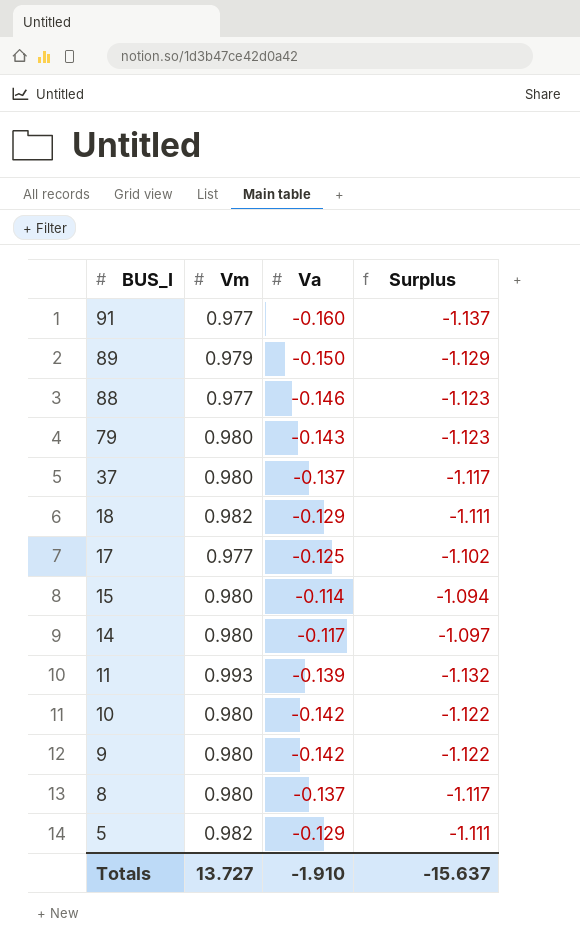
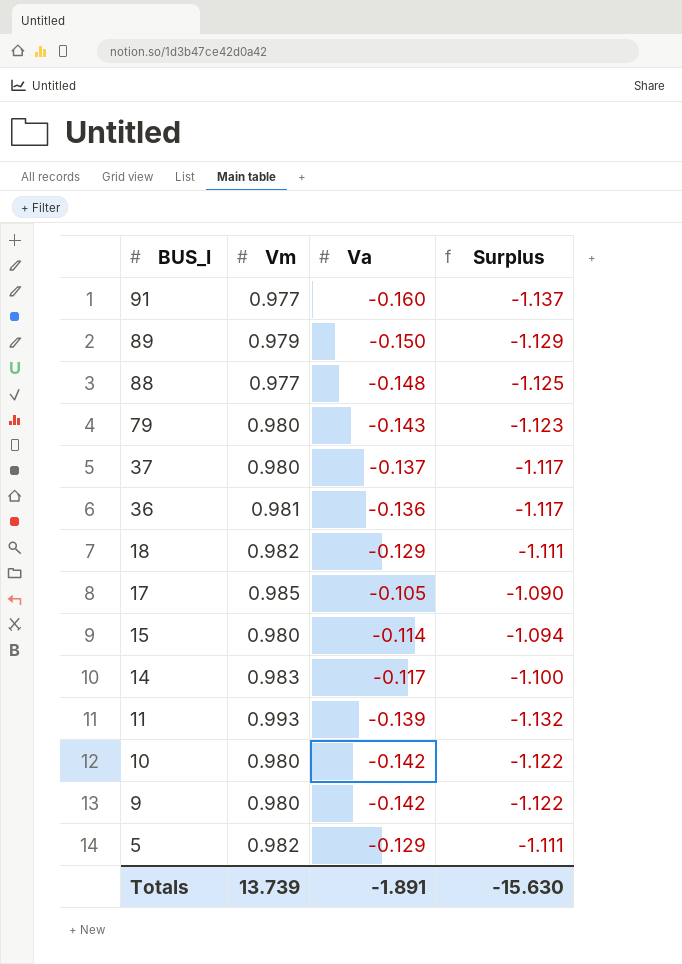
row 8: 0.980 | -0.137 | -1.117 -> none
88 | Va: -0.146 -> -0.148
88 | Surplus: -1.123 -> -1.125
row 36: none -> 0.981 | -0.136 | -1.117
17 | Vm: 0.977 -> 0.985
17 | Va: -0.125 -> -0.105
17 | Surplus: -1.102 -> -1.090
14 | Vm: 0.980 -> 0.983
14 | Surplus: -1.097 -> -1.100
Totals | Vm: 13.727 -> 13.739
Totals | Va: -1.910 -> -1.891
Totals | Surplus: -15.637 -> -15.630

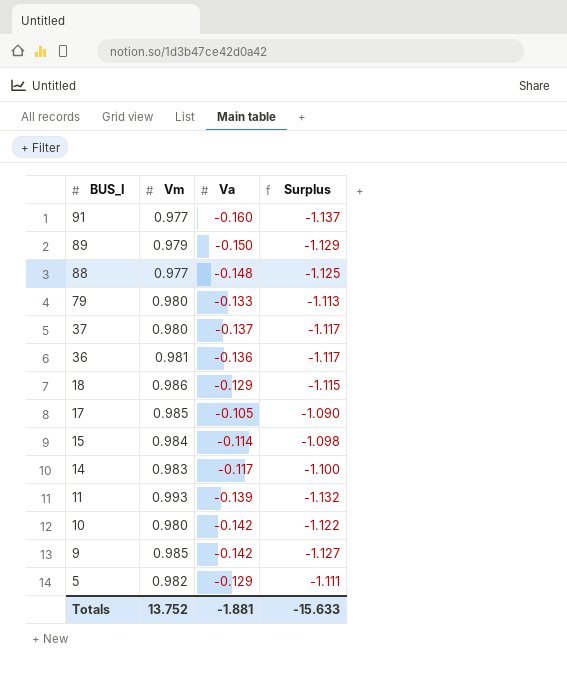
79 | Va: -0.143 -> -0.133
79 | Surplus: -1.123 -> -1.113
18 | Vm: 0.982 -> 0.986
18 | Surplus: -1.111 -> -1.115
15 | Vm: 0.980 -> 0.984
15 | Surplus: -1.094 -> -1.098
9 | Vm: 0.980 -> 0.985
9 | Surplus: -1.122 -> -1.127
Totals | Vm: 13.739 -> 13.752
Totals | Va: -1.891 -> -1.881
Totals | Surplus: -15.630 -> -15.633

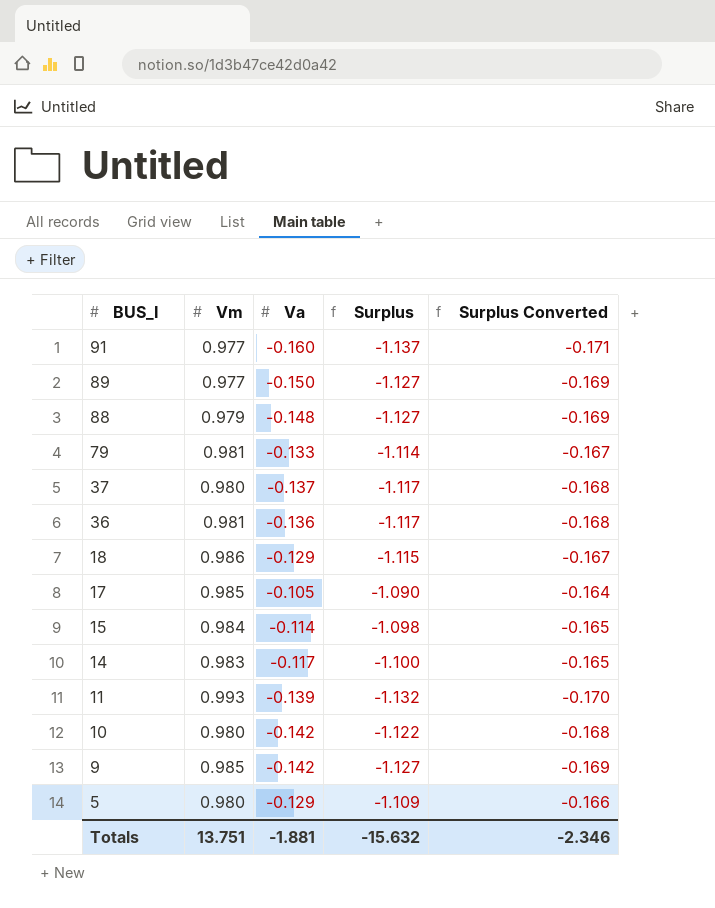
column Surplus Converted | formula: none -> [Surplus] * 0.15
89 | Vm: 0.979 -> 0.977
89 | Surplus: -1.129 -> -1.127
88 | Vm: 0.977 -> 0.979
88 | Surplus: -1.125 -> -1.127
79 | Vm: 0.980 -> 0.981
79 | Surplus: -1.113 -> -1.114
5 | Vm: 0.982 -> 0.980
5 | Surplus: -1.111 -> -1.109
Totals | Vm: 13.752 -> 13.751
Totals | Surplus: -15.633 -> -15.632

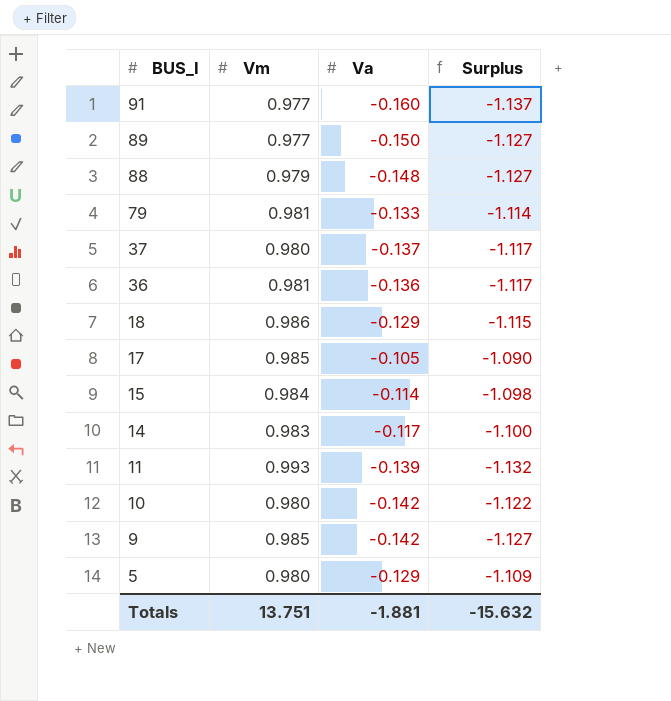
column Surplus Converted | formula: [Surplus] * 0.15 -> none

